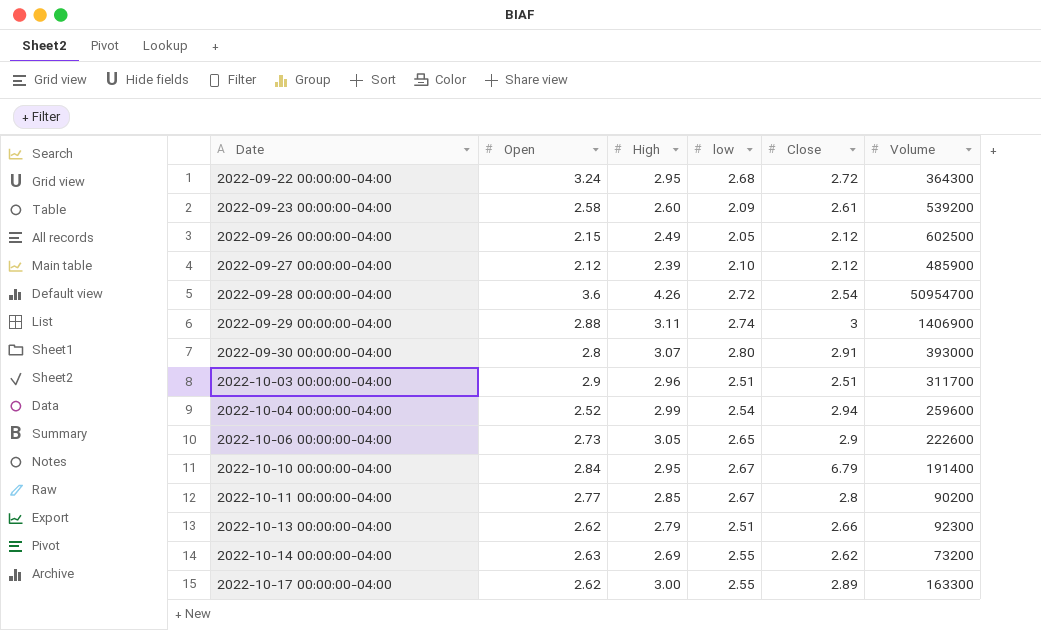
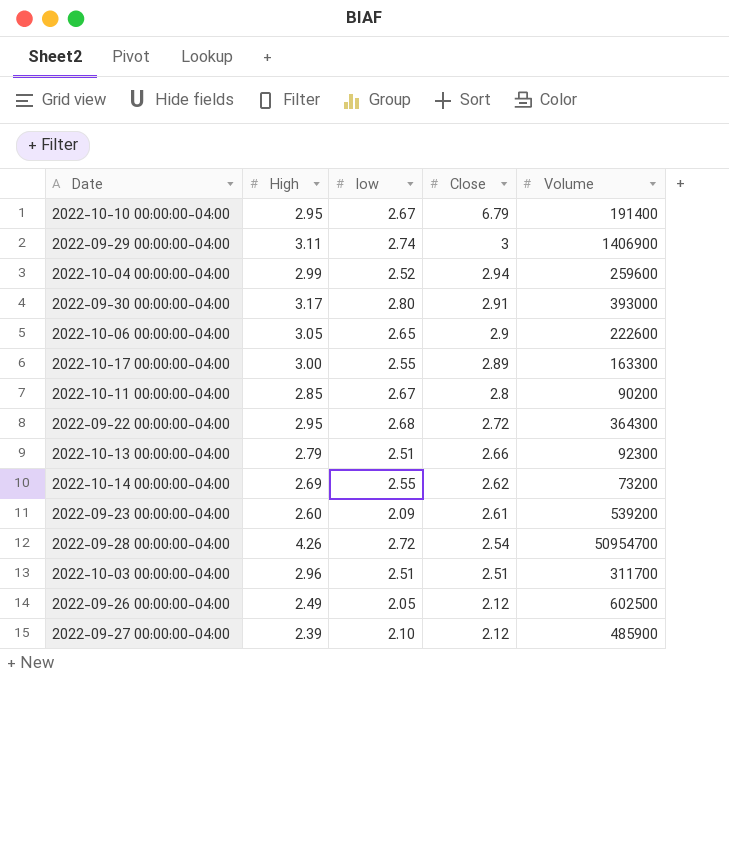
row order: Date ascending -> Close descending
column Open | position: 2 -> none
2022-10-04 00:00:00-04:00 | low: 2.54 -> 2.52
2022-09-30 00:00:00-04:00 | High: 3.07 -> 3.17

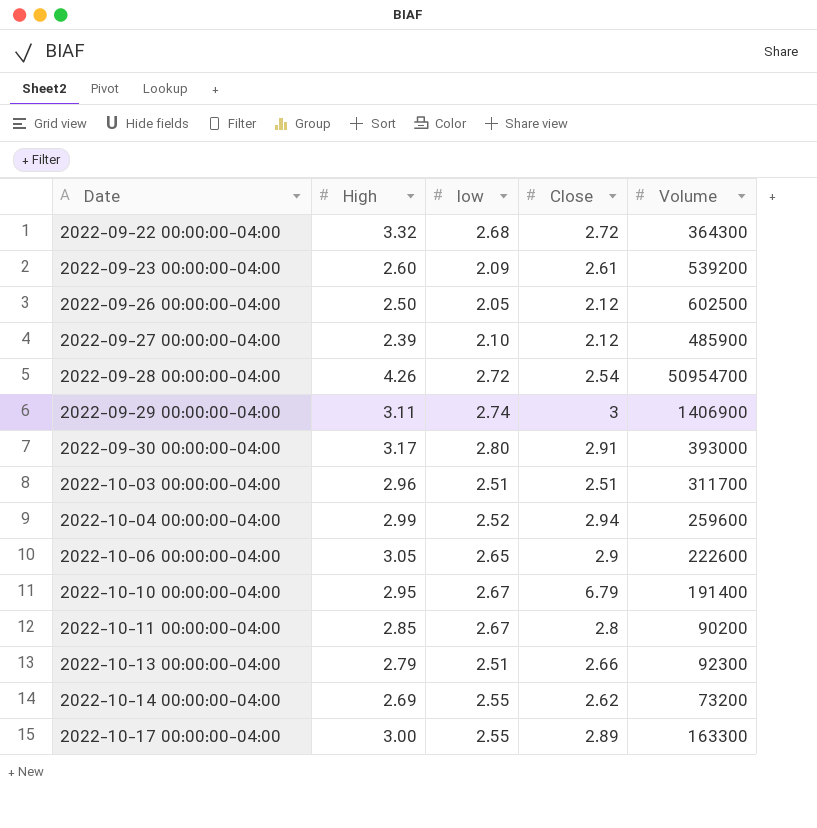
row order: Close descending -> Date ascending
2022-09-22 00:00:00-04:00 | High: 2.95 -> 3.32
2022-09-26 00:00:00-04:00 | High: 2.49 -> 2.50

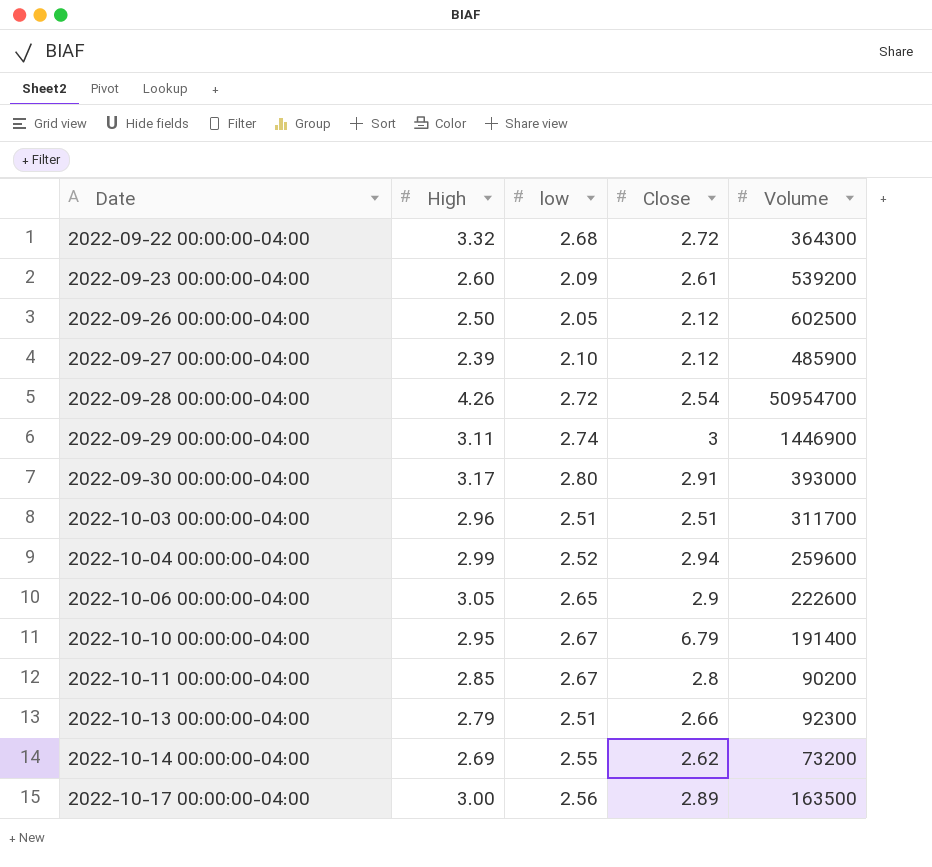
2022-09-29 00:00:00-04:00 | Volume: 1406900 -> 1446900
2022-10-17 00:00:00-04:00 | low: 2.55 -> 2.56
2022-10-17 00:00:00-04:00 | Volume: 163300 -> 163500

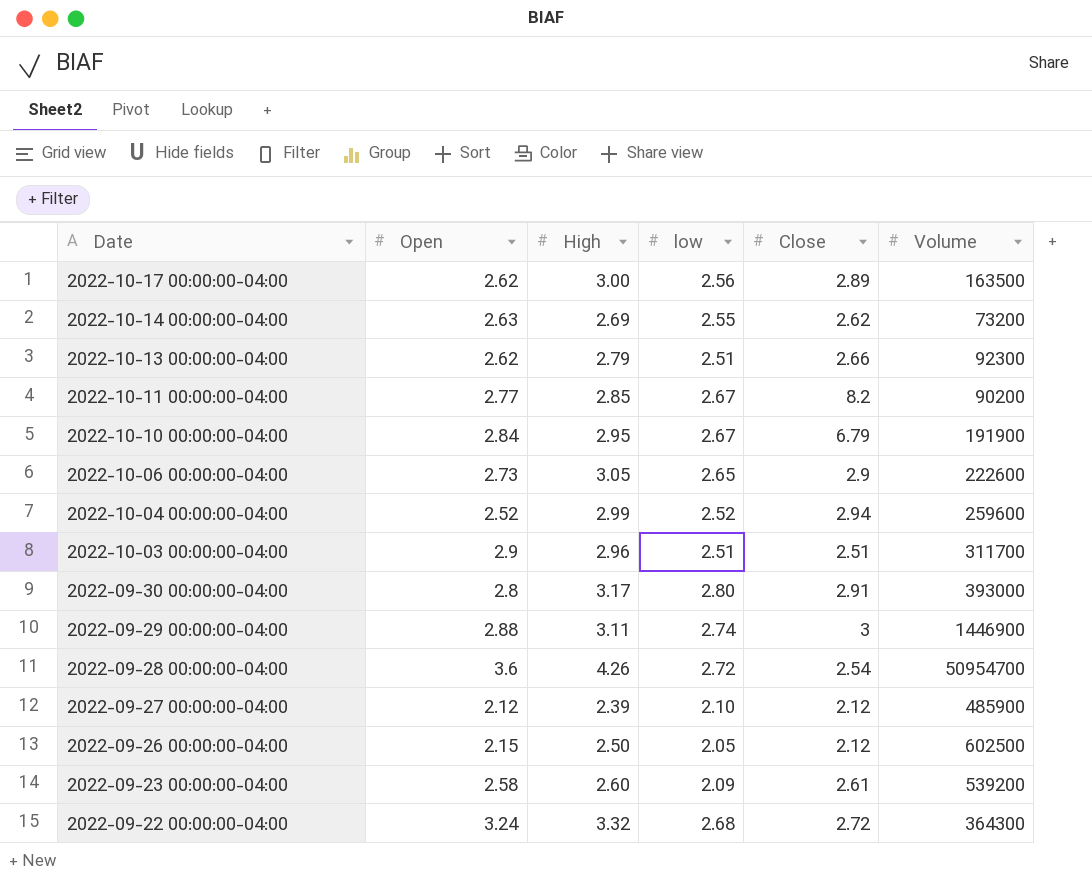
row order: Date ascending -> Date descending
column Open | position: none -> 2
2022-10-11 00:00:00-04:00 | Close: 2.8 -> 8.2
2022-10-10 00:00:00-04:00 | Volume: 191400 -> 191900

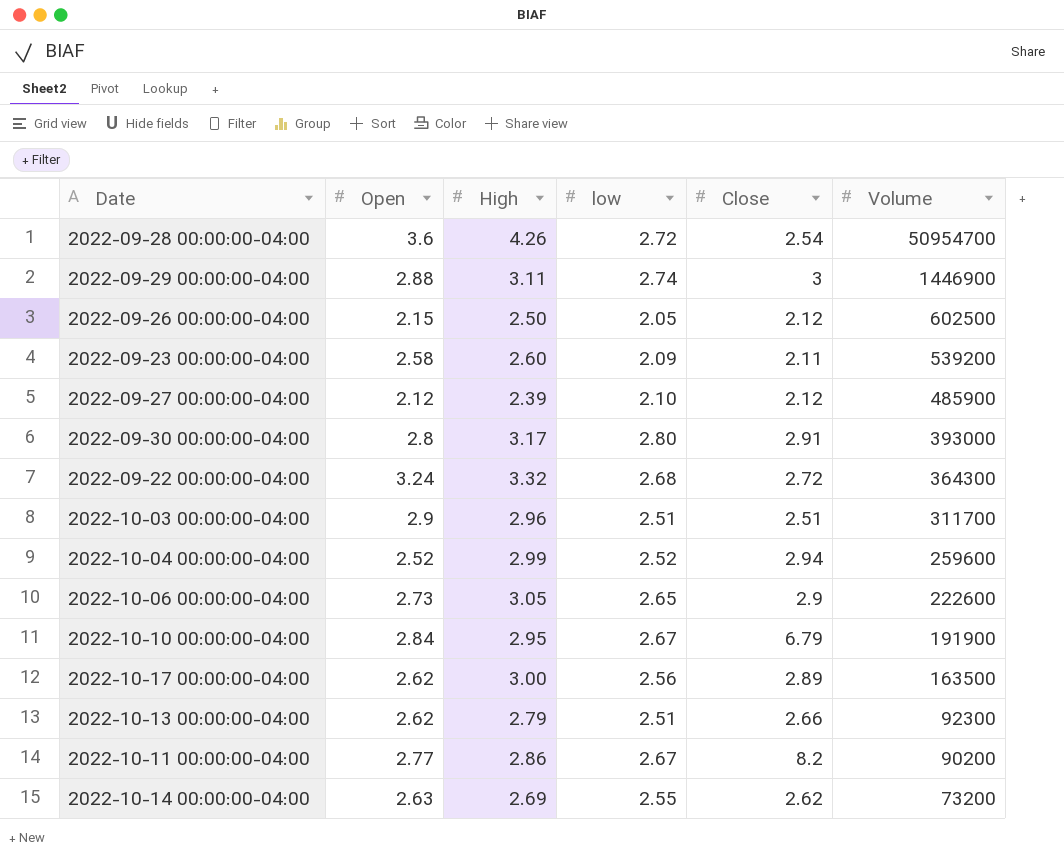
row order: Date descending -> Volume descending
2022-09-23 00:00:00-04:00 | Close: 2.61 -> 2.11
2022-10-11 00:00:00-04:00 | High: 2.85 -> 2.86

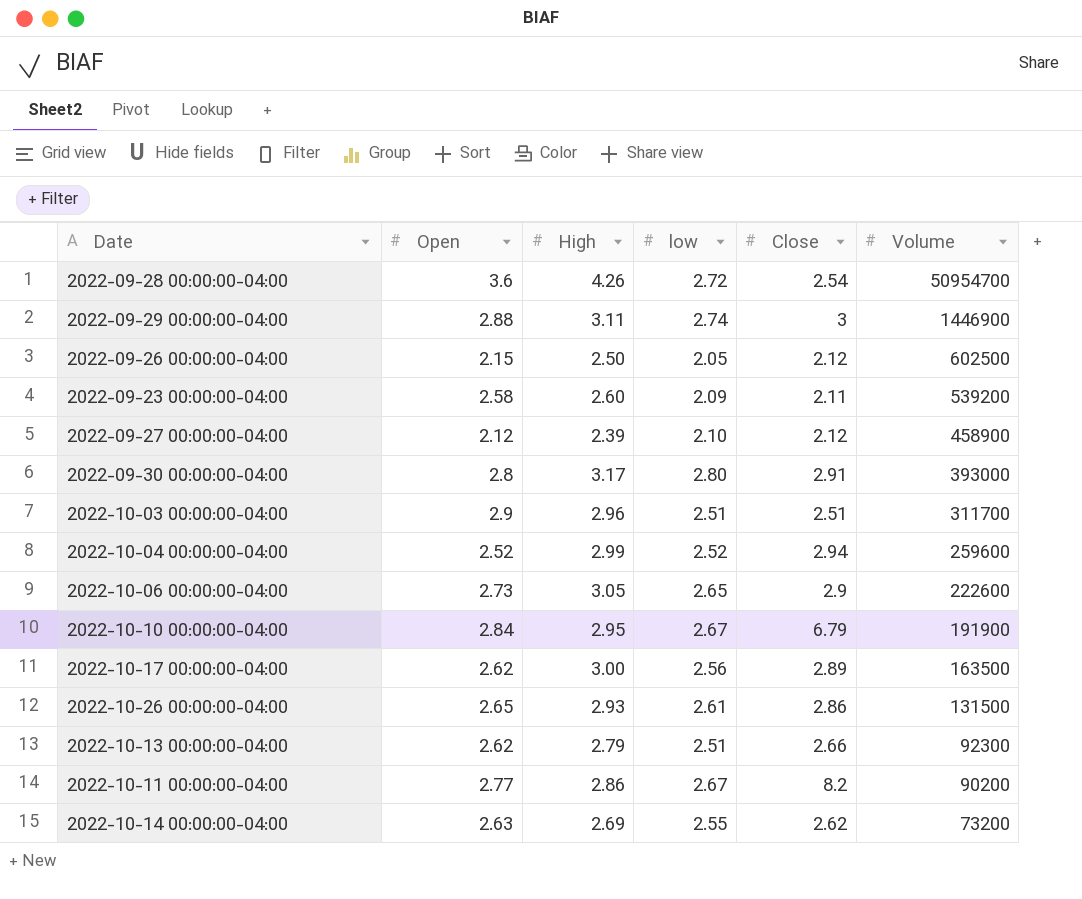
row 2022-09-22 00:00:00-04:00: 3.24 | 3.32 | 2.68 | 2.72 | 364300 -> none
2022-09-27 00:00:00-04:00 | Volume: 485900 -> 458900
row 2022-10-26 00:00:00-04:00: none -> 2.65 | 2.93 | 2.61 | 2.86 | 131500

